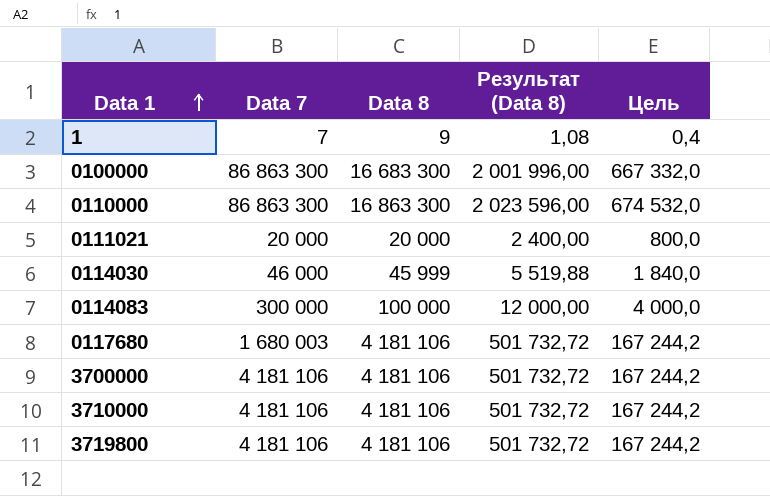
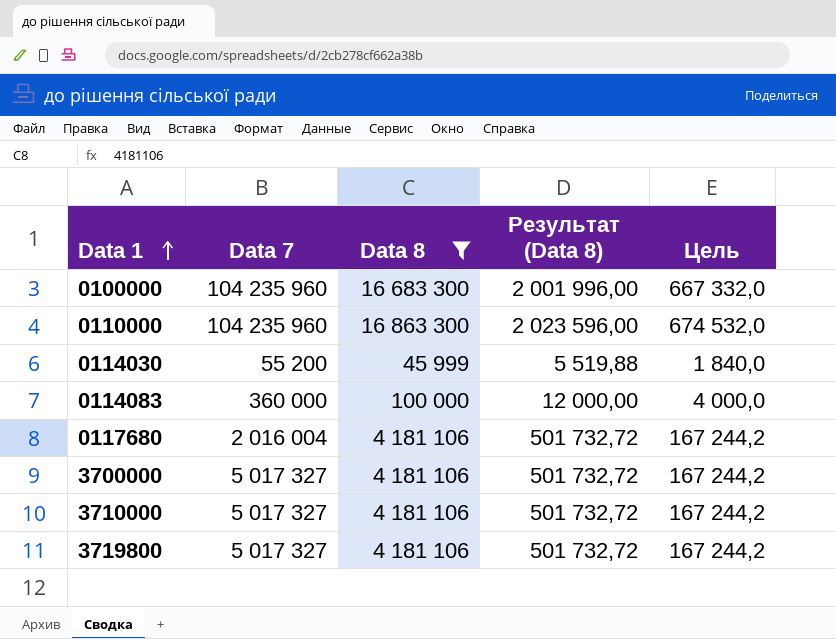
filter: none -> Data 8 >= 45 999
0100000 | Data 7: 86 863 300 -> 104 235 960
0110000 | Data 7: 86 863 300 -> 104 235 960
0114030 | Data 7: 46 000 -> 55 200
0114083 | Data 7: 300 000 -> 360 000
0117680 | Data 7: 1 680 003 -> 2 016 004
3700000 | Data 7: 4 181 106 -> 5 017 327
3710000 | Data 7: 4 181 106 -> 5 017 327
3719800 | Data 7: 4 181 106 -> 5 017 327

